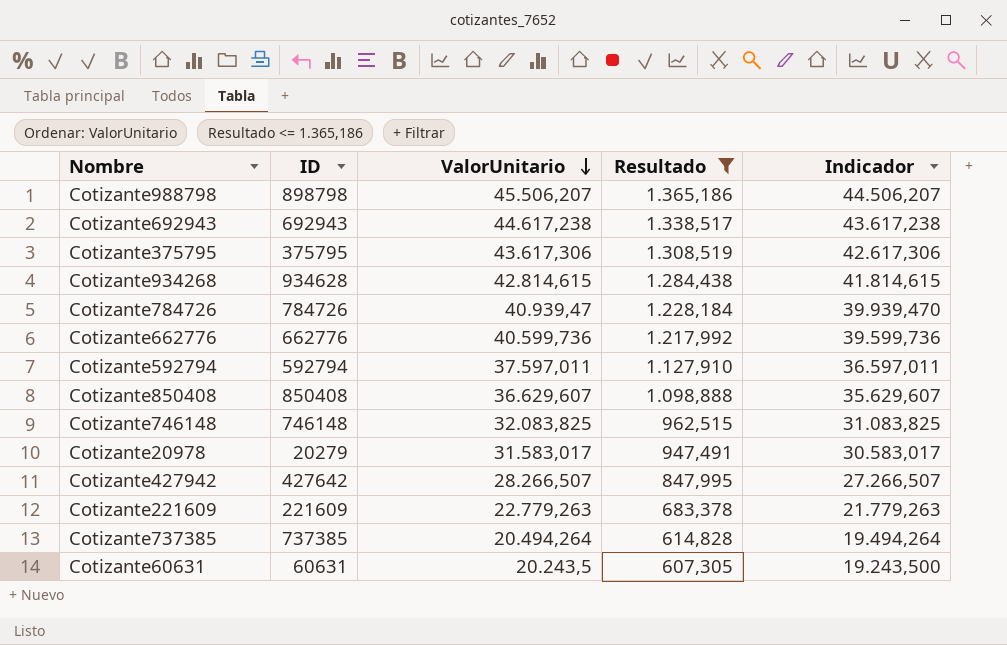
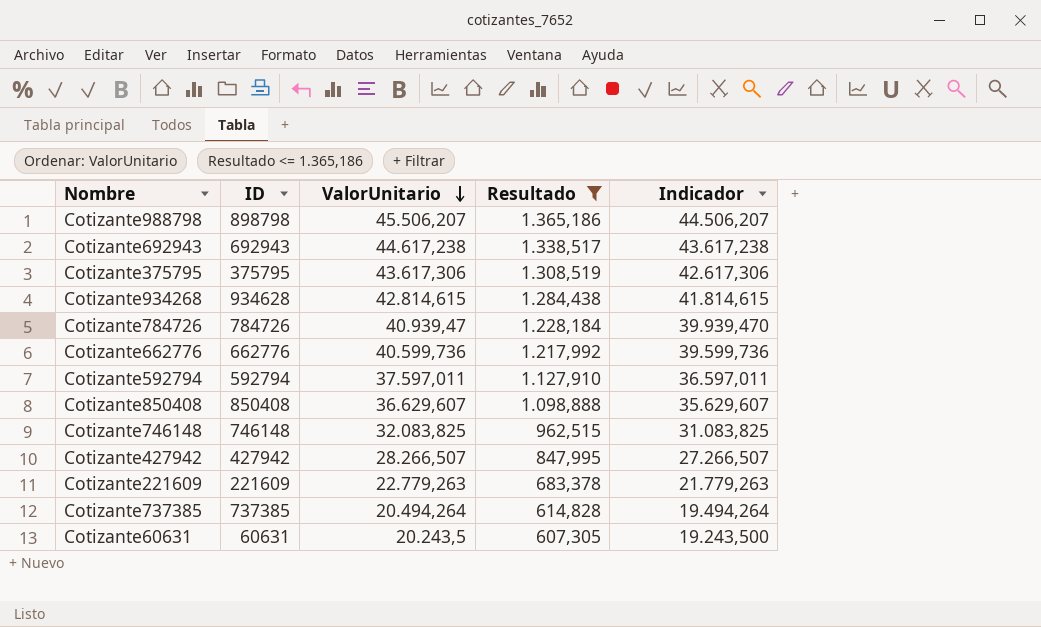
row Cotizante20978: 20279 | 31.583,017 | 947,491 | 30.583,017 -> none
Cotizante427942 | ID: 427642 -> 427942

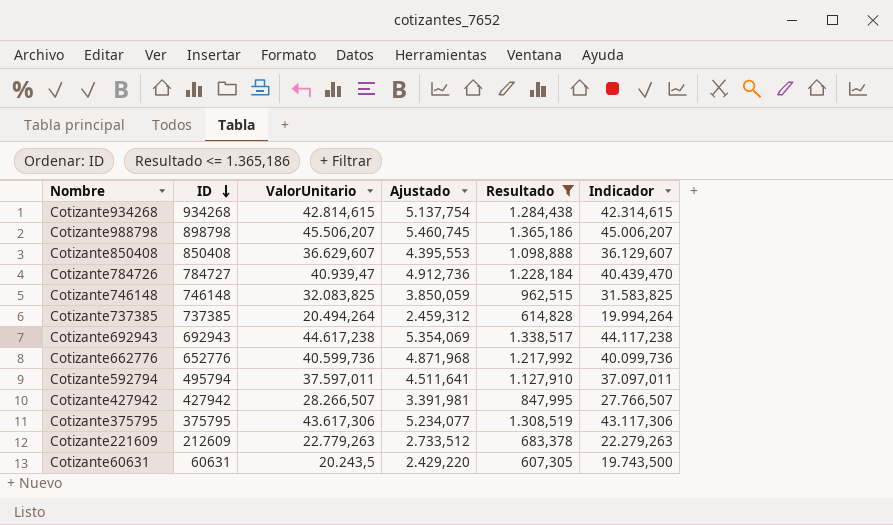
row order: ValorUnitario descending -> ID descending
column Ajustado | formula: none -> [ValorUnitario] * 0,12
column Indicador | formula: [ValorUnitario] - 1000 -> [ValorUnitario] - 500
Cotizante934268 | ID: 934628 -> 934268
Cotizante784726 | ID: 784726 -> 784727
Cotizante662776 | ID: 662776 -> 652776
Cotizante592794 | ID: 592794 -> 495794
Cotizante221609 | ID: 221609 -> 212609

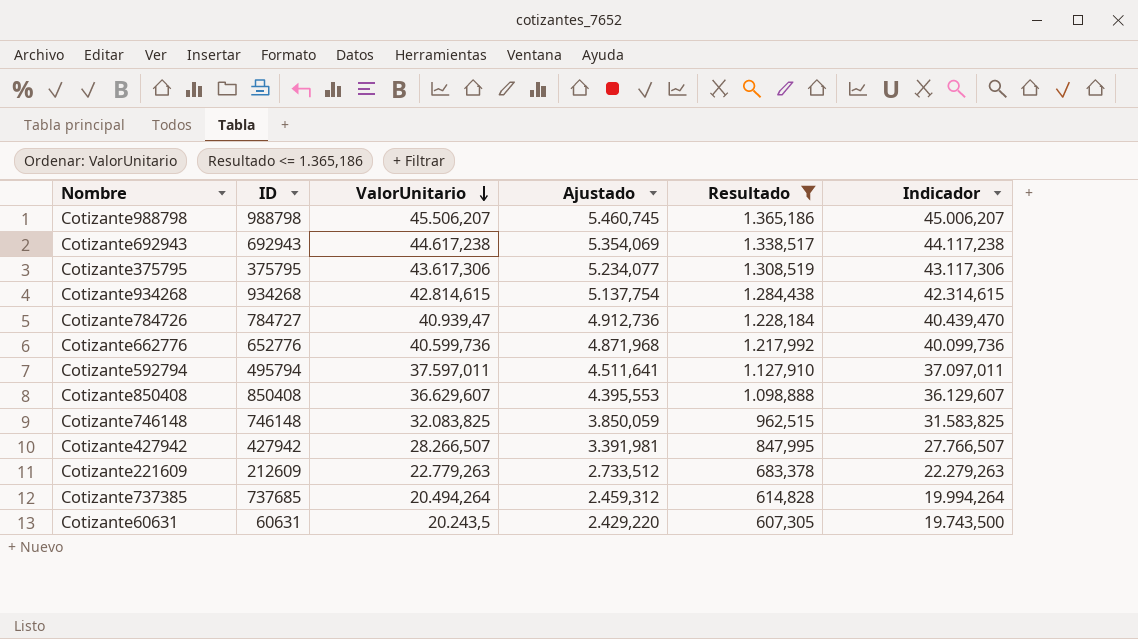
row order: ID descending -> ValorUnitario descending
Cotizante988798 | ID: 898798 -> 988798
Cotizante737385 | ID: 737385 -> 737685

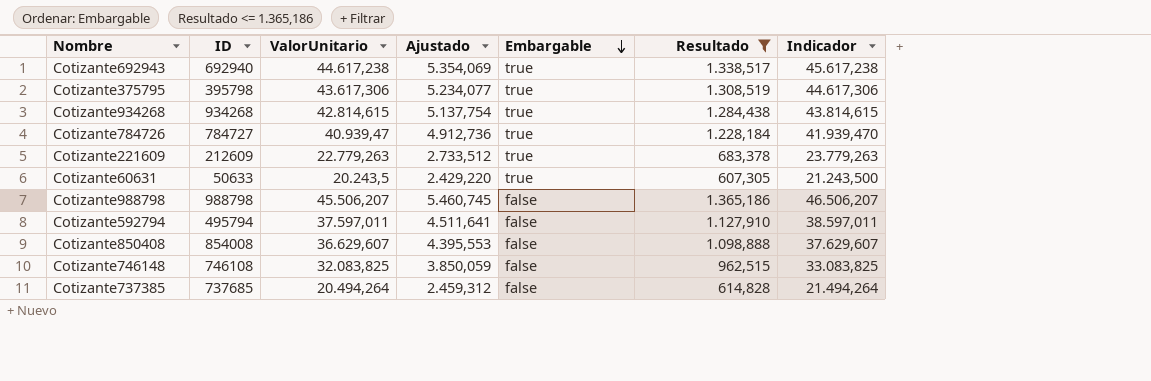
row order: ValorUnitario descending -> Embargable descending
column Embargable | position: none -> 5
column Indicador | formula: [ValorUnitario] - 500 -> [ValorUnitario] + 1000
row Cotizante662776: 652776 | 40.599,736 | 4.871,968 | 1.217,992 | 40.099,736 -> none
row Cotizante427942: 427942 | 28.266,507 | 3.391,981 | 847,995 | 27.766,507 -> none
Cotizante692943 | ID: 692943 -> 692940
Cotizante375795 | ID: 375795 -> 395798
Cotizante60631 | ID: 60631 -> 50633
Cotizante850408 | ID: 850408 -> 854008
Cotizante746148 | ID: 746148 -> 746108

